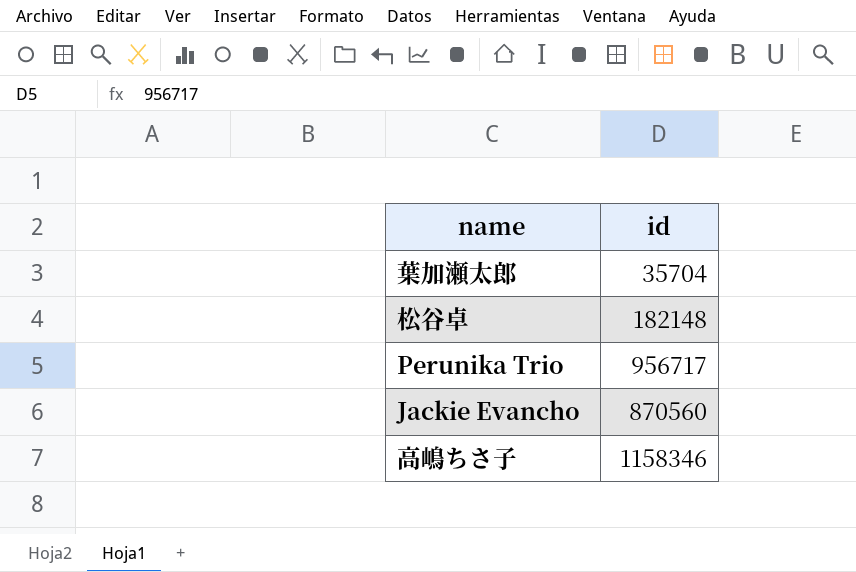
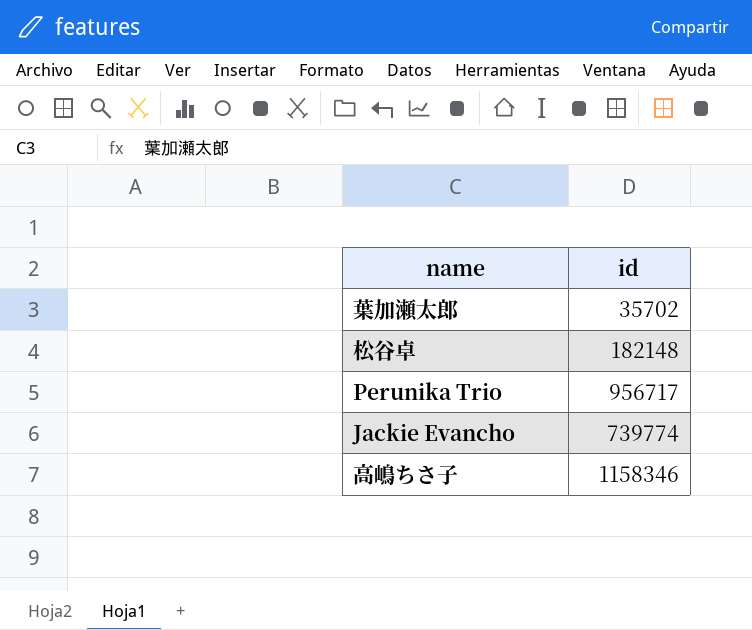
葉加瀬太郎 | id: 35704 -> 35702
Jackie Evancho | id: 870560 -> 739774

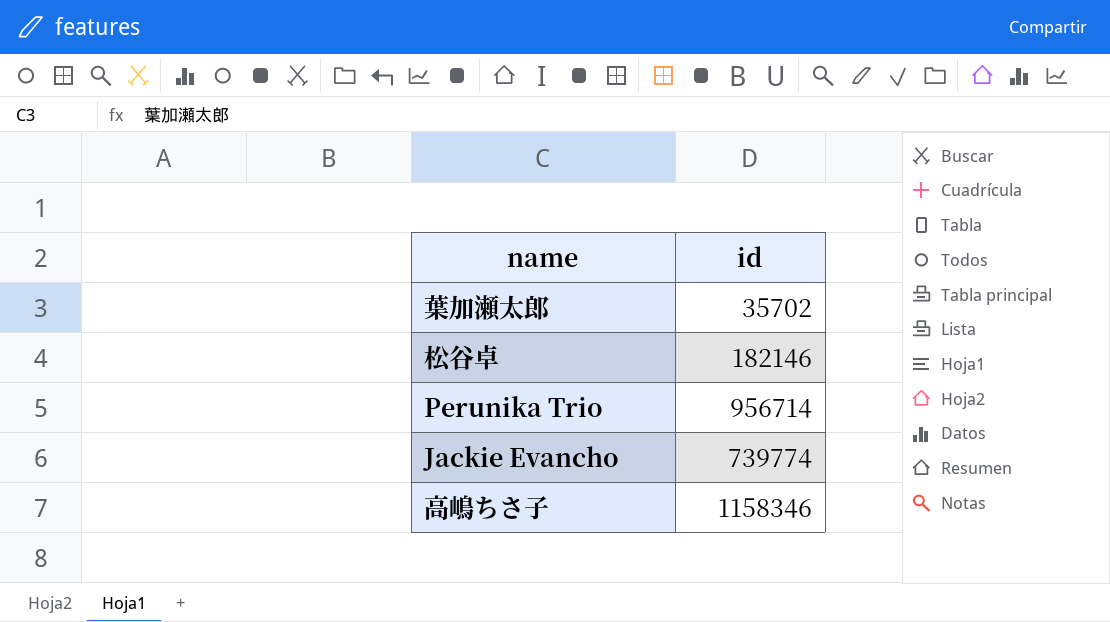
松谷卓 | id: 182148 -> 182146
Perunika Trio | id: 956717 -> 956714

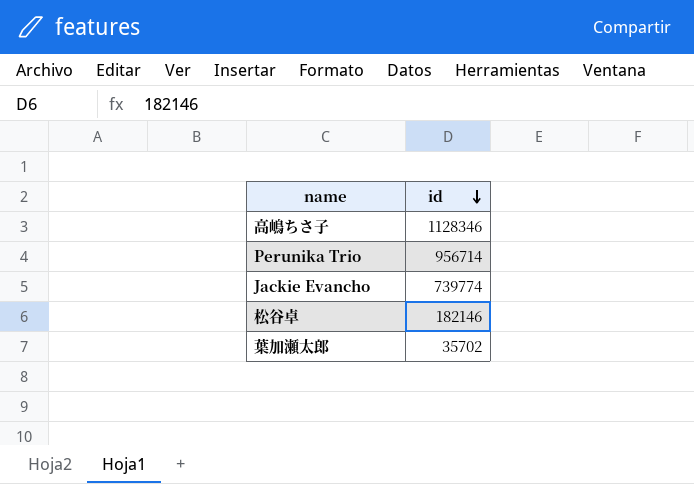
row order: none -> id descending
高嶋ちさ子 | id: 1158346 -> 1128346

